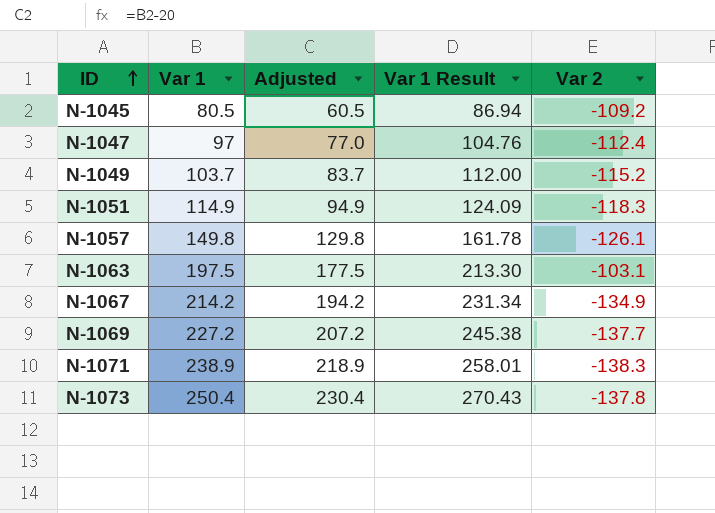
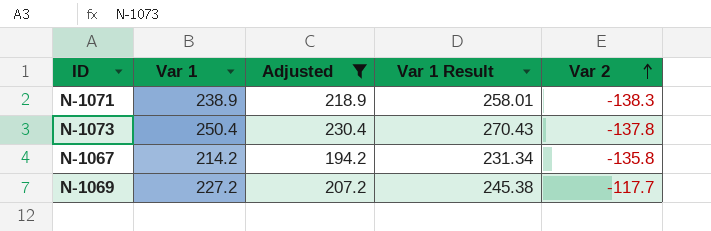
filter: none -> Adjusted >= 194.2
row order: ID ascending -> Var 2 ascending
N-1067 | Var 2: -134.9 -> -135.8
N-1069 | Var 2: -137.7 -> -117.7

